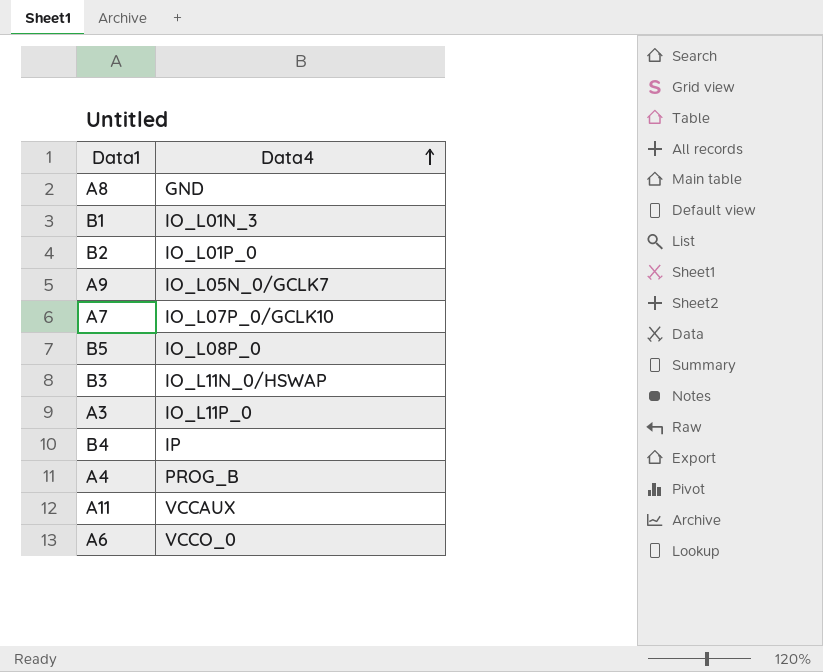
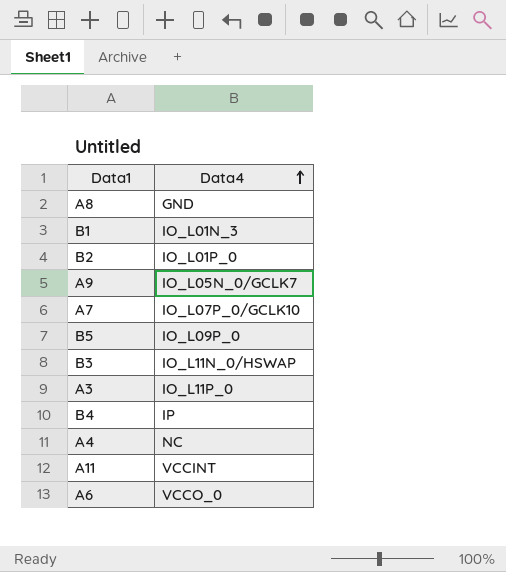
B5 | Data4: IO_L08P_0 -> IO_L09P_0
A4 | Data4: PROG_B -> NC
A11 | Data4: VCCAUX -> VCCINT

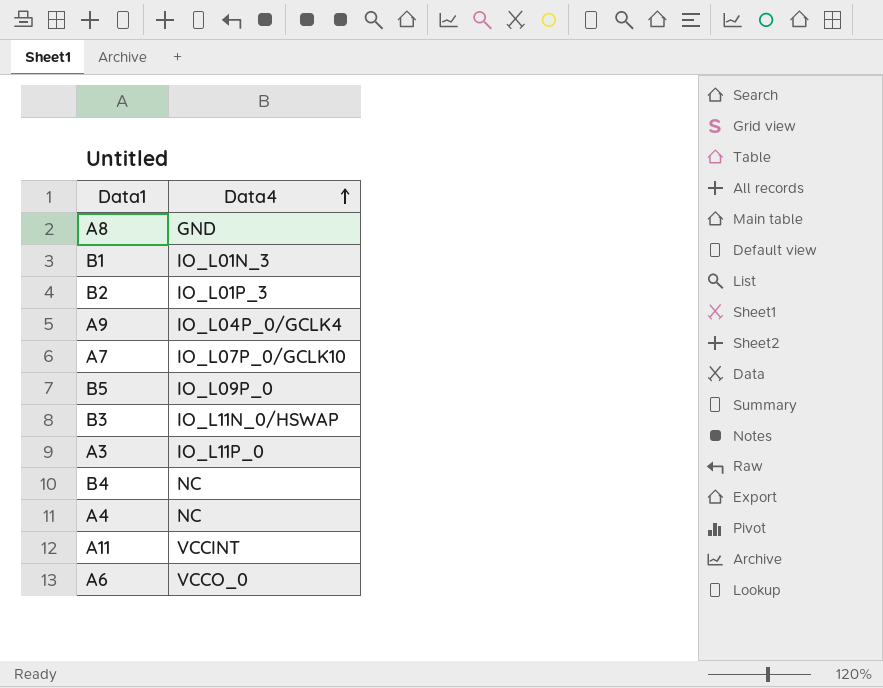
B2 | Data4: IO_L01P_0 -> IO_L01P_3
A9 | Data4: IO_L05N_0/GCLK7 -> IO_L04P_0/GCLK4
B4 | Data4: IP -> NC

